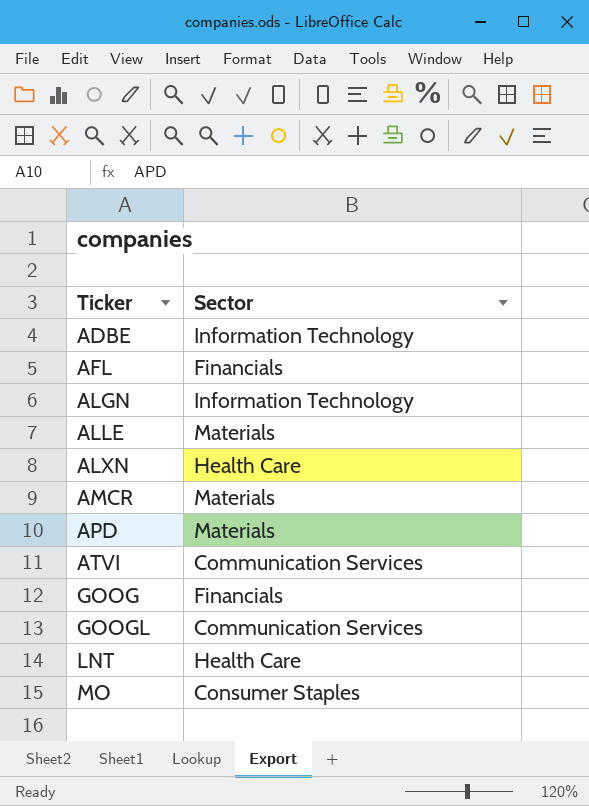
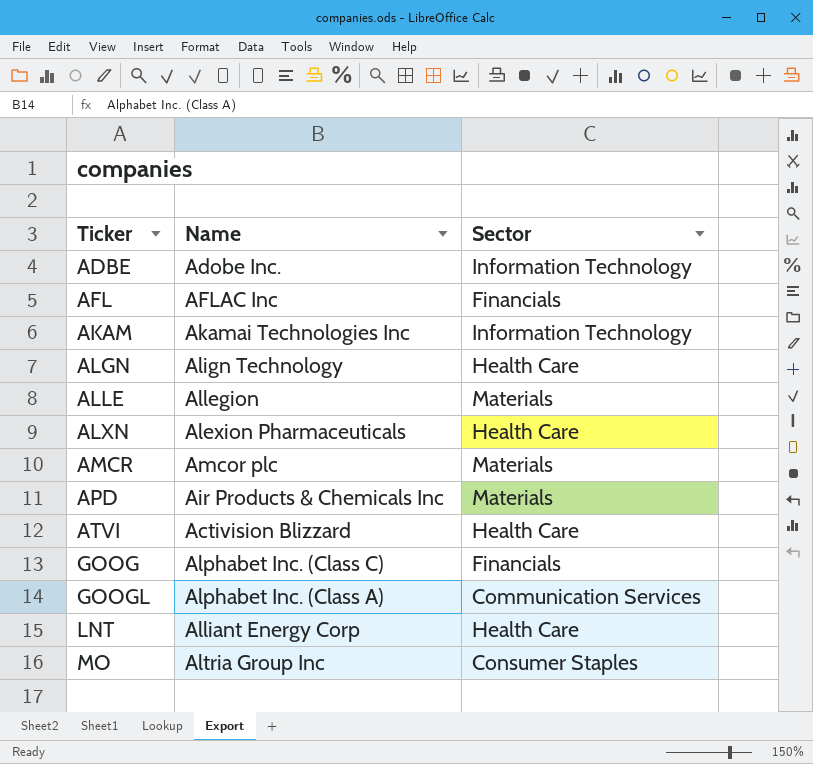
column Name | position: none -> 2
row AKAM: none -> Akamai Technologies Inc | Information Technology
ALGN | Sector: Information Technology -> Health Care
ATVI | Sector: Communication Services -> Health Care

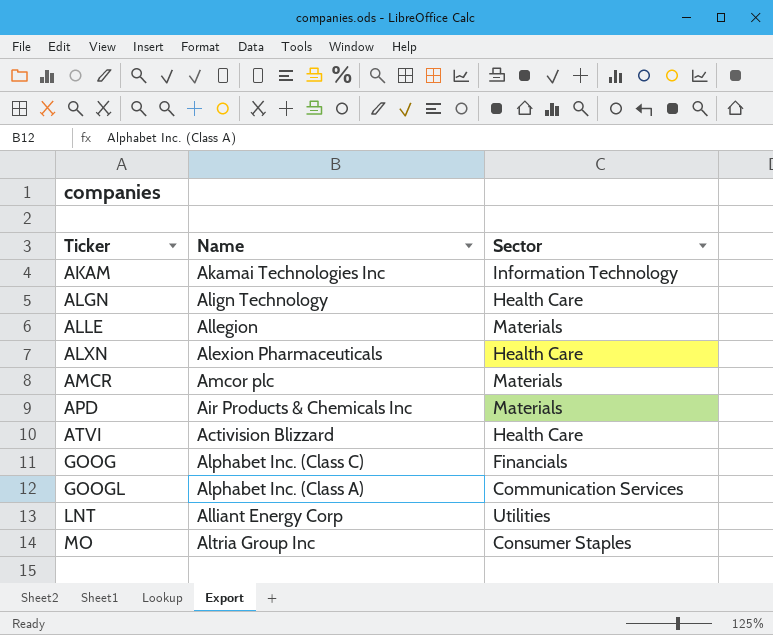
row ADBE: Adobe Inc. | Information Technology -> none
row AFL: AFLAC Inc | Financials -> none
LNT | Sector: Health Care -> Utilities

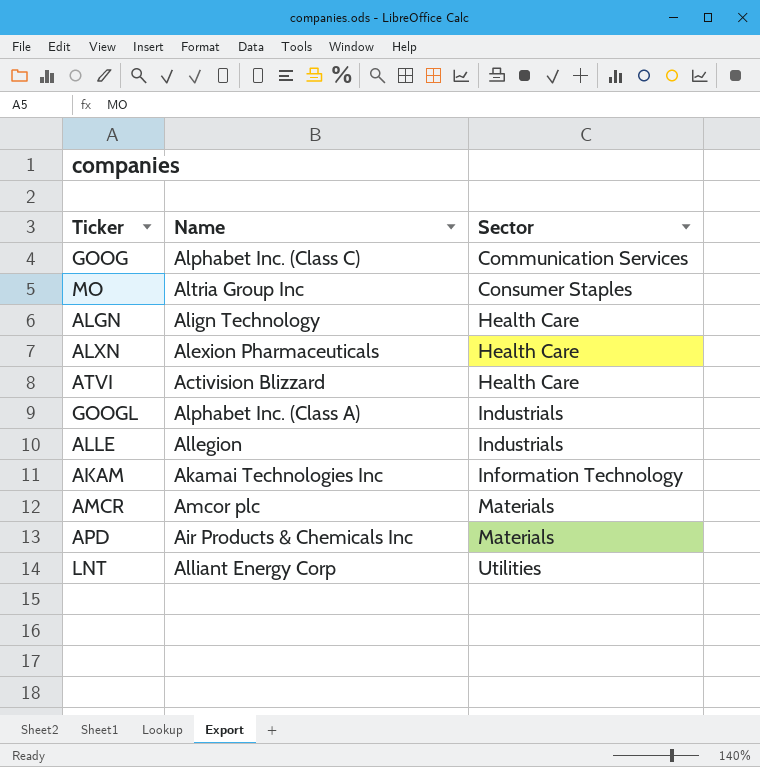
row order: Ticker ascending -> Sector ascending
GOOG | Sector: Financials -> Communication Services
GOOGL | Sector: Communication Services -> Industrials
ALLE | Sector: Materials -> Industrials

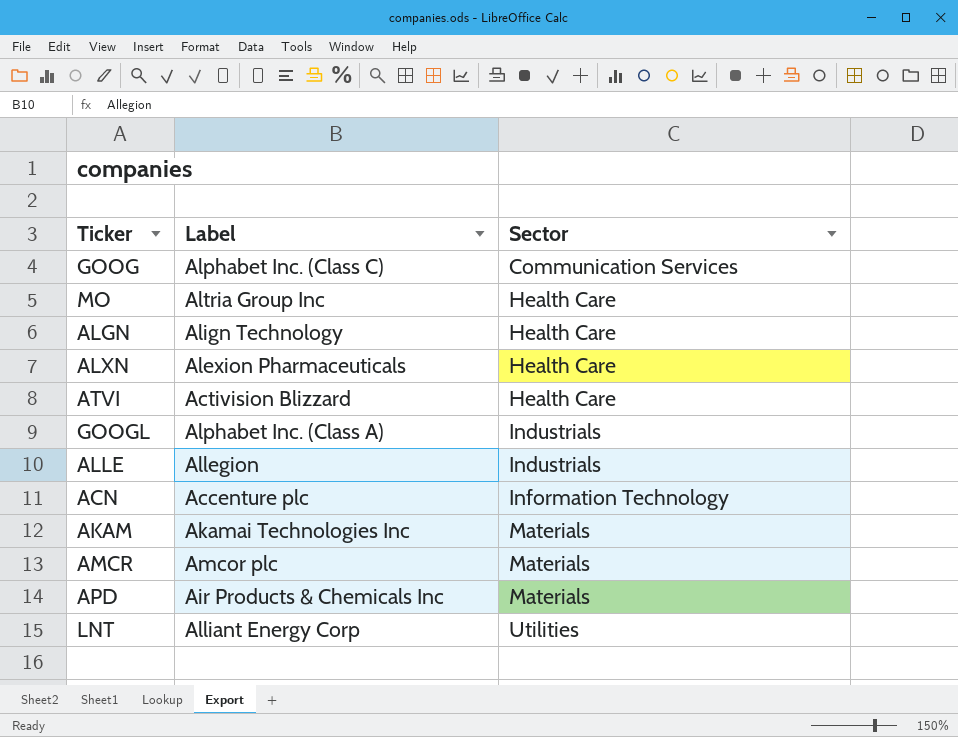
column name: Name -> Label
MO | Sector: Consumer Staples -> Health Care
row ACN: none -> Accenture plc | Information Technology
AKAM | Sector: Information Technology -> Materials

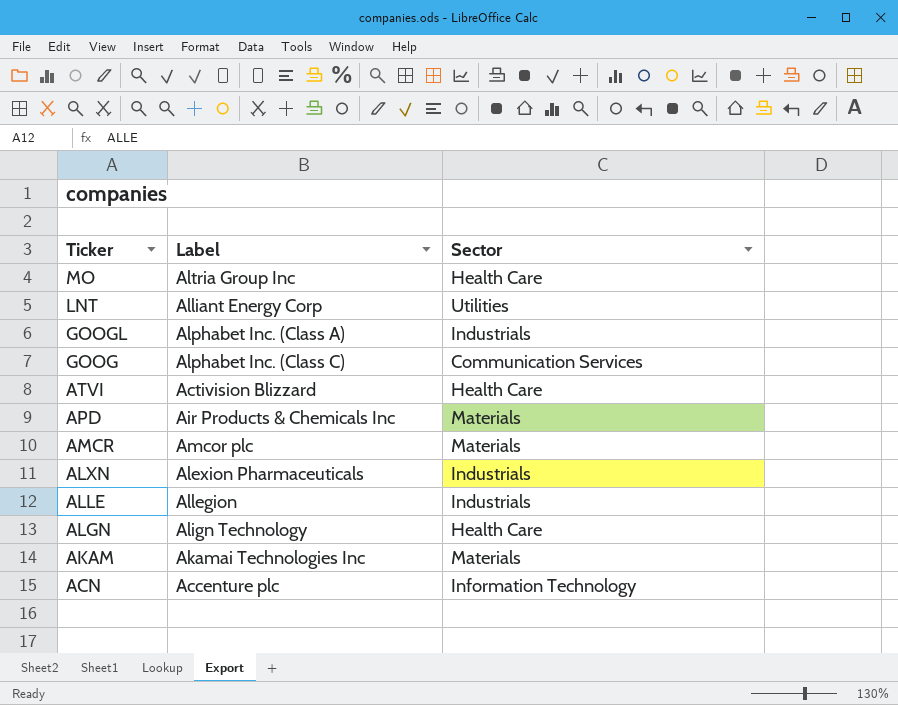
row order: Sector ascending -> Ticker descending
ALXN | Sector: Health Care -> Industrials

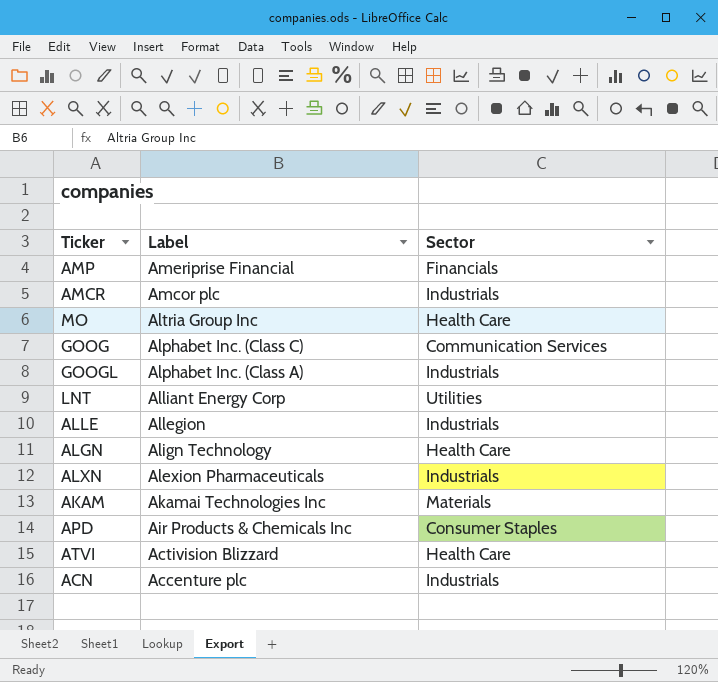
row order: Ticker descending -> Label descending
row AMP: none -> Ameriprise Financial | Financials
AMCR | Sector: Materials -> Industrials
APD | Sector: Materials -> Consumer Staples
ACN | Sector: Information Technology -> Industrials

